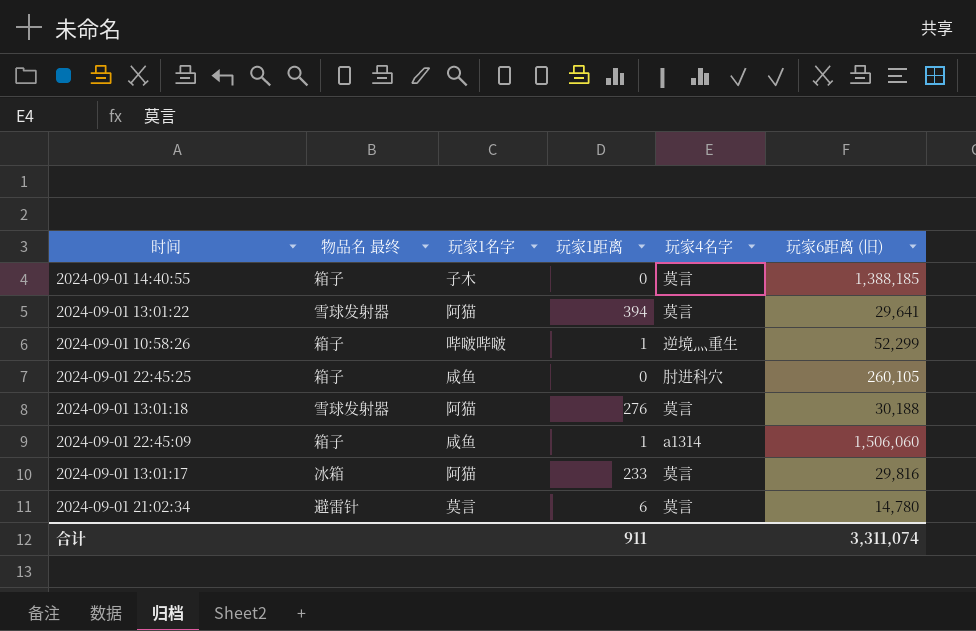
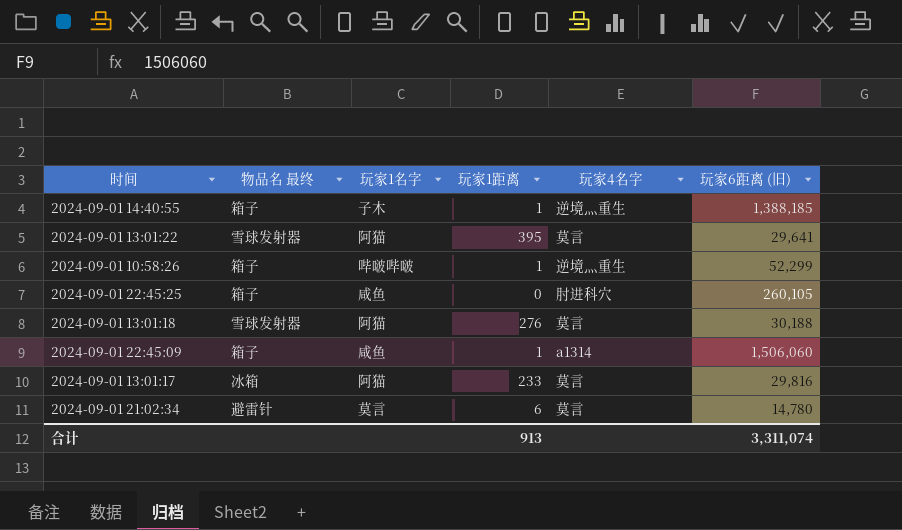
2024-09-01 14:40:55 | 玩家1距离: 0 -> 1
2024-09-01 14:40:55 | 玩家4名字: 莫言 -> 逆境灬重生
2024-09-01 13:01:22 | 玩家1距离: 394 -> 395
合计 | 玩家1距离: 911 -> 913

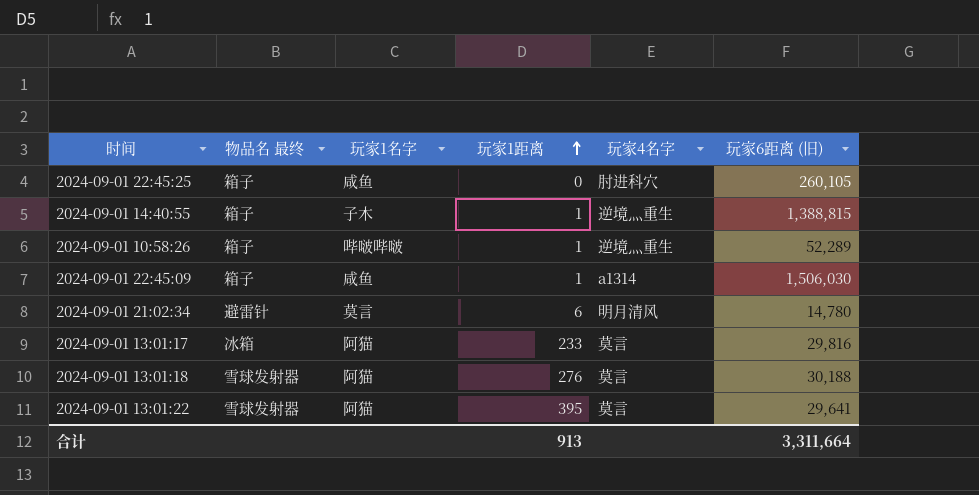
row order: none -> 玩家1距离 ascending
2024-09-01 14:40:55 | 玩家6距离 (旧): 1,388,185 -> 1,388,815
2024-09-01 10:58:26 | 玩家6距离 (旧): 52,299 -> 52,289
2024-09-01 22:45:09 | 玩家6距离 (旧): 1,506,060 -> 1,506,030
2024-09-01 21:02:34 | 玩家4名字: 莫言 -> 明月清风
合计 | 玩家6距离 (旧): 3,311,074 -> 3,311,664

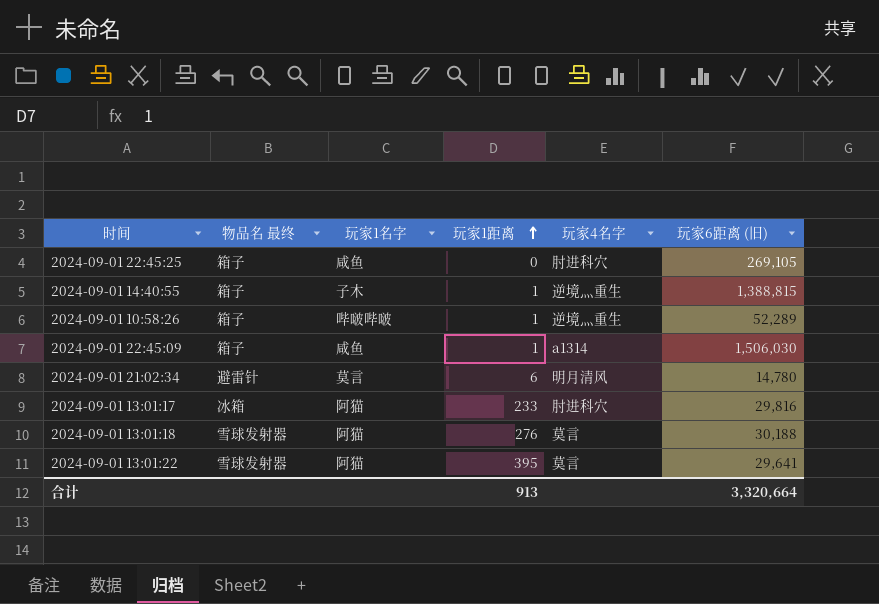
2024-09-01 22:45:25 | 玩家6距离 (旧): 260,105 -> 269,105
2024-09-01 13:01:17 | 玩家4名字: 莫言 -> 肘进科穴
合计 | 玩家6距离 (旧): 3,311,664 -> 3,320,664

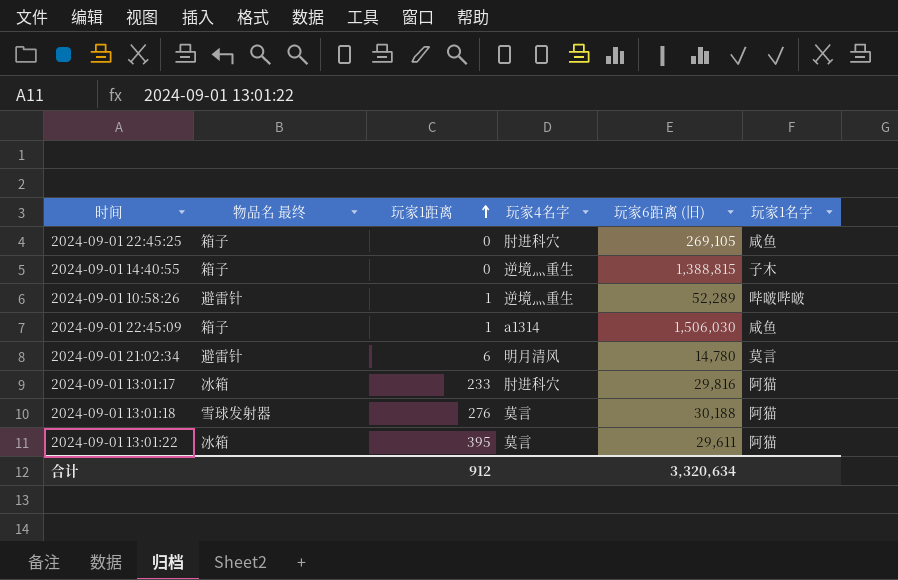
column 玩家1名字 | position: 3 -> 6
2024-09-01 14:40:55 | 玩家1距离: 1 -> 0
2024-09-01 10:58:26 | 物品名 最终: 箱子 -> 避雷针
2024-09-01 13:01:22 | 物品名 最终: 雪球发射器 -> 冰箱
2024-09-01 13:01:22 | 玩家6距离 (旧): 29,641 -> 29,611
合计 | 玩家1距离: 913 -> 912
合计 | 玩家6距离 (旧): 3,320,664 -> 3,320,634

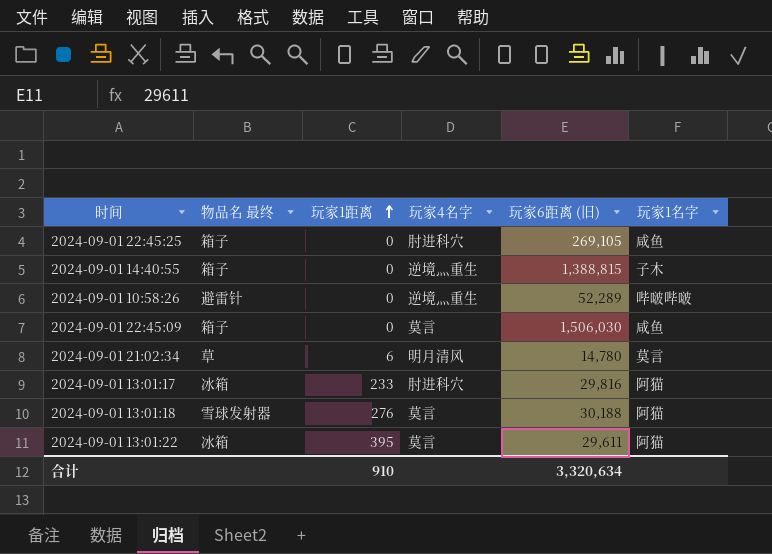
2024-09-01 10:58:26 | 玩家1距离: 1 -> 0
2024-09-01 22:45:09 | 玩家1距离: 1 -> 0
2024-09-01 22:45:09 | 玩家4名字: a1314 -> 莫言
2024-09-01 21:02:34 | 物品名 最终: 避雷针 -> 草
合计 | 玩家1距离: 912 -> 910

